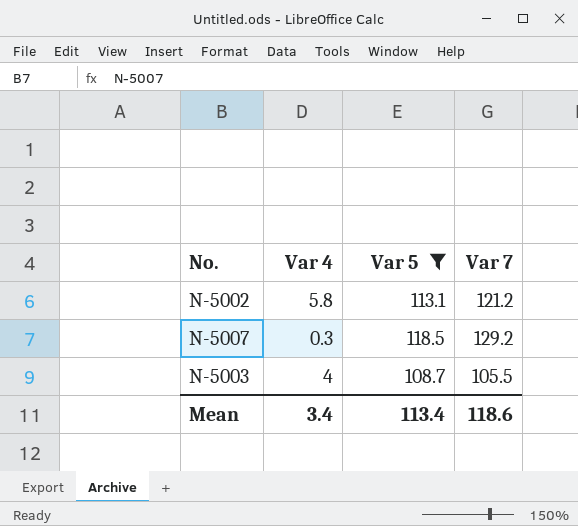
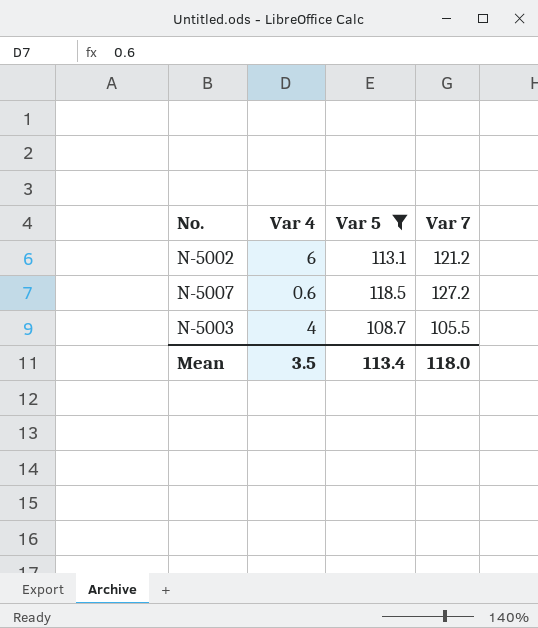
N-5002 | Var 4: 5.8 -> 6
N-5007 | Var 4: 0.3 -> 0.6
N-5007 | Var 7: 129.2 -> 127.2
Mean | Var 4: 3.4 -> 3.5
Mean | Var 7: 118.6 -> 118.0

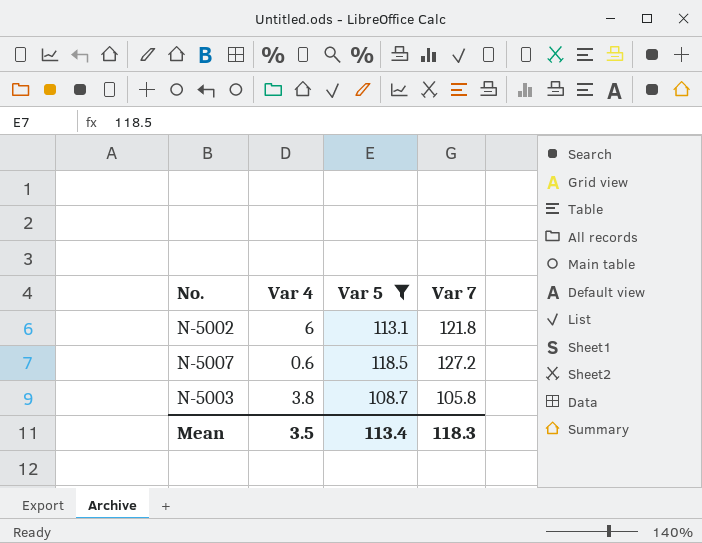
N-5002 | Var 7: 121.2 -> 121.8
N-5003 | Var 4: 4 -> 3.8
N-5003 | Var 7: 105.5 -> 105.8
Mean | Var 7: 118.0 -> 118.3

